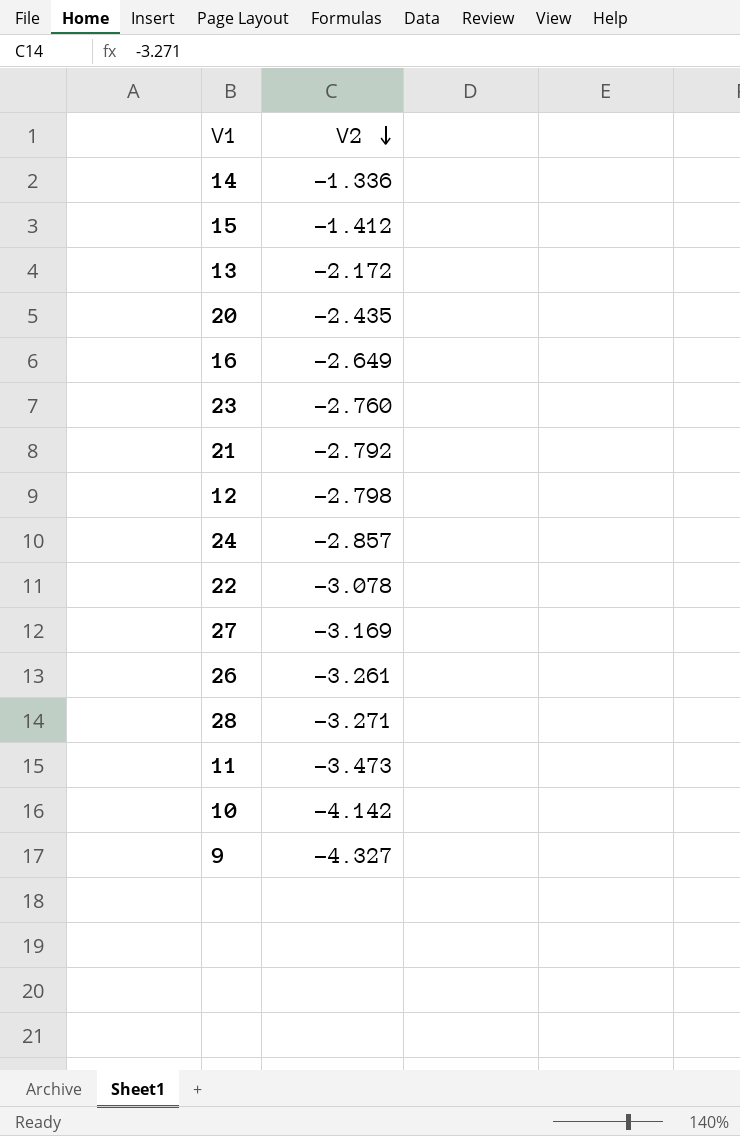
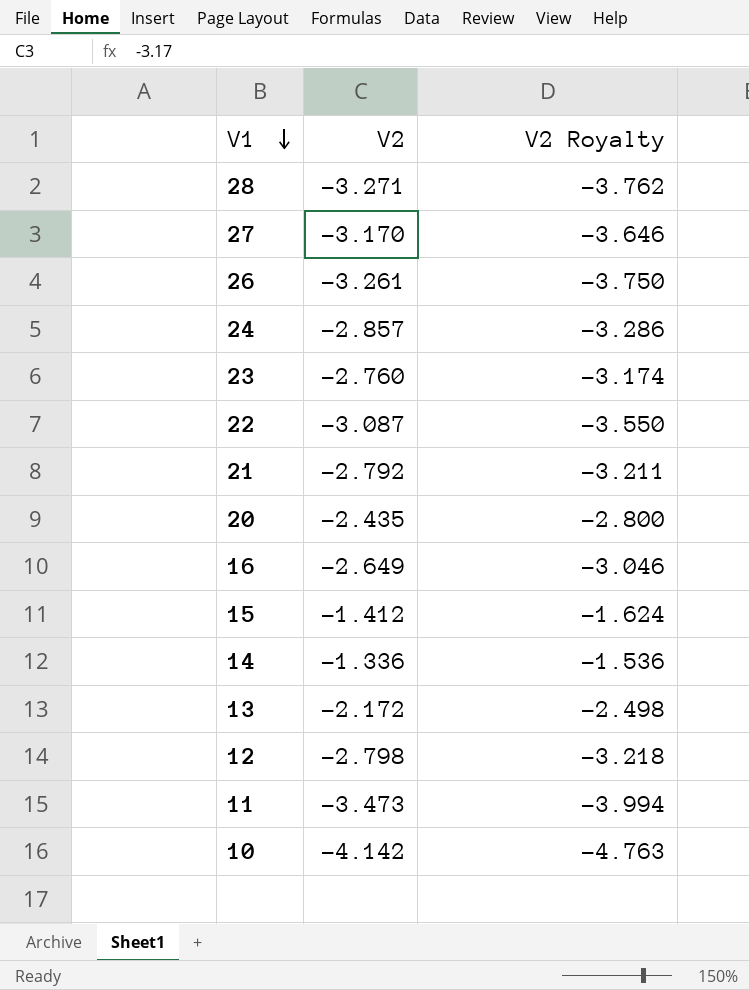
row order: V2 descending -> V1 descending
column V2 Royalty | formula: none -> [V2] * 1.15
row 9: -4.327 -> none
27 | V2: -3.169 -> -3.170
22 | V2: -3.078 -> -3.087

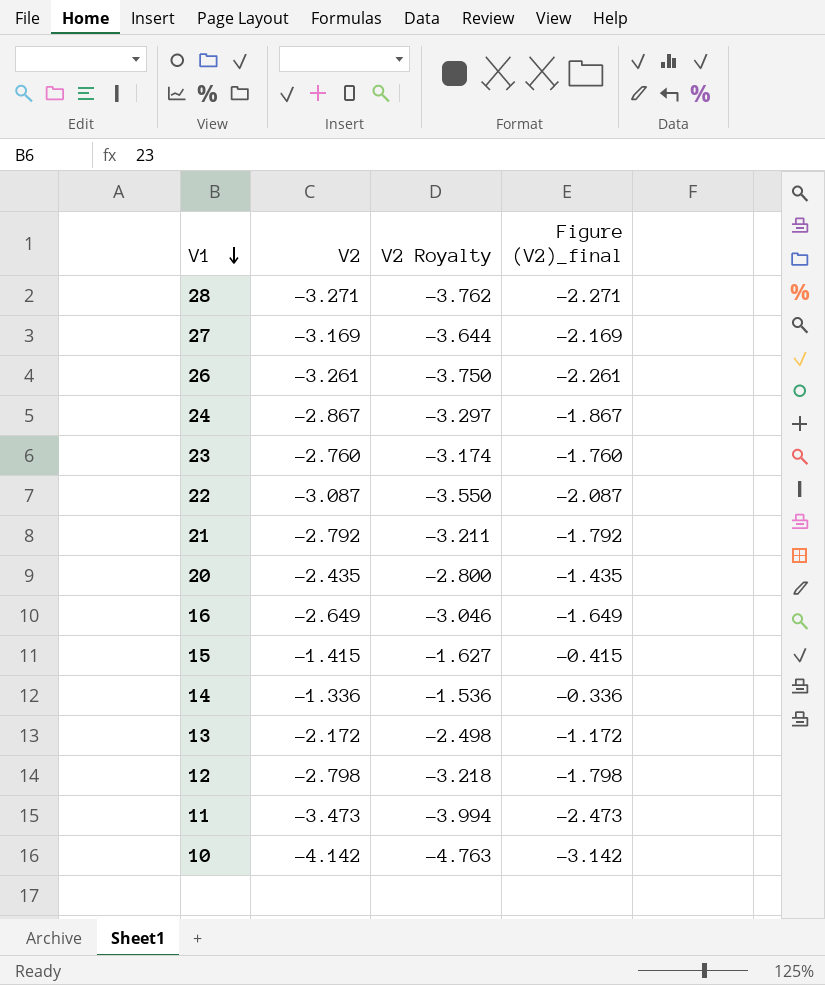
column Figure (V2)_final | formula: none -> [V2] + 1
27 | V2: -3.170 -> -3.169
27 | V2 Royalty: -3.646 -> -3.644
24 | V2: -2.857 -> -2.867
24 | V2 Royalty: -3.286 -> -3.297
15 | V2: -1.412 -> -1.415
15 | V2 Royalty: -1.624 -> -1.627

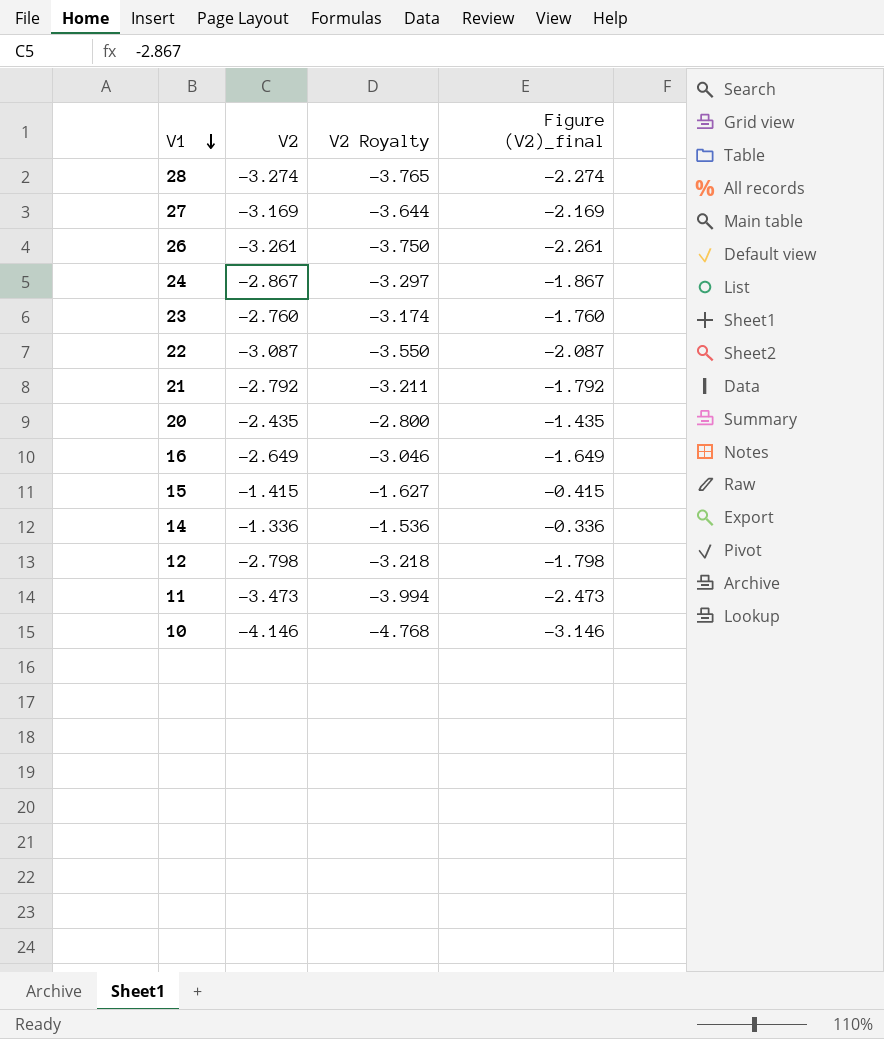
row 13: -2.172 | -2.498 | -1.172 -> none
28 | V2: -3.271 -> -3.274
28 | V2 Royalty: -3.762 -> -3.765
28 | Figure (V2)_final: -2.271 -> -2.274
10 | V2: -4.142 -> -4.146
10 | V2 Royalty: -4.763 -> -4.768
10 | Figure (V2)_final: -3.142 -> -3.146

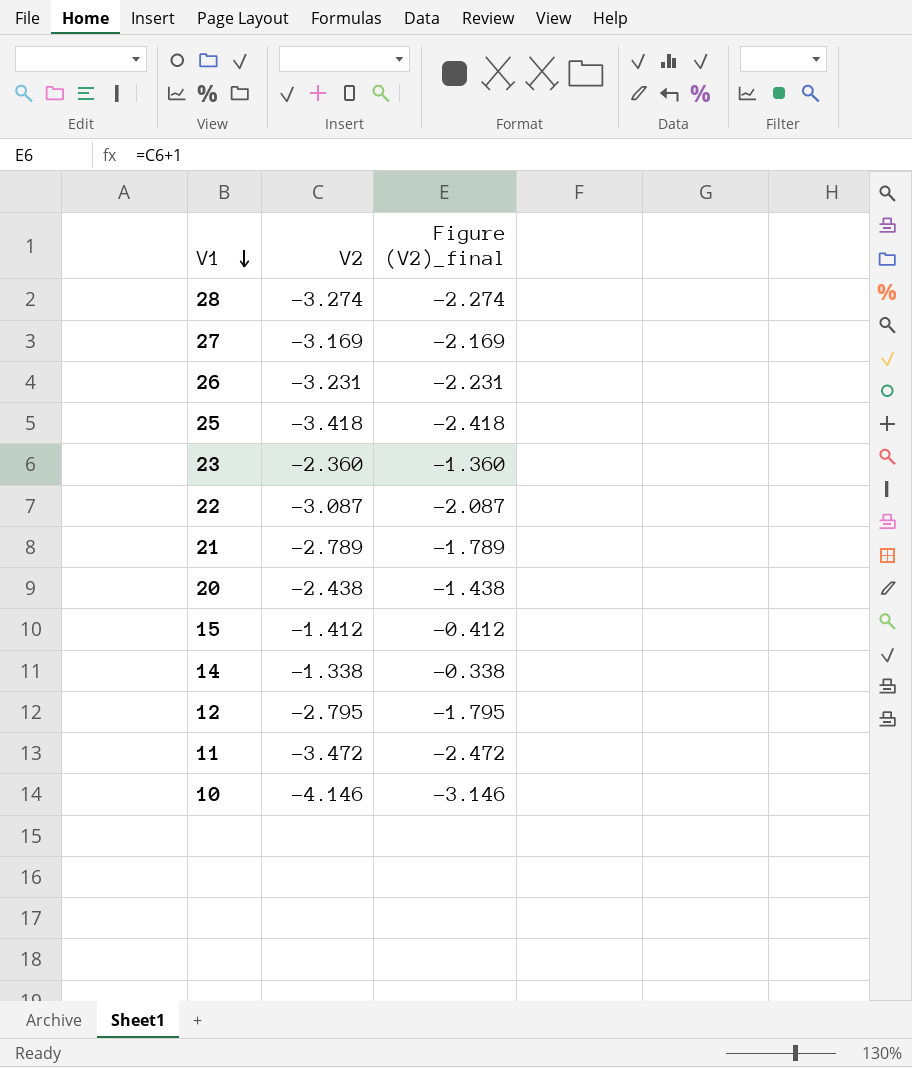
column V2 Royalty | formula: [V2] * 1.15 -> none
row 24: -2.867 | -3.297 | -1.867 -> none
row 16: -2.649 | -3.046 | -1.649 -> none
26 | V2: -3.261 -> -3.231
26 | Figure (V2)_final: -2.261 -> -2.231
row 25: none -> -3.418 | -2.418
23 | V2: -2.760 -> -2.360
23 | Figure (V2)_final: -1.760 -> -1.360
21 | V2: -2.792 -> -2.789
21 | Figure (V2)_final: -1.792 -> -1.789
20 | V2: -2.435 -> -2.438
20 | Figure (V2)_final: -1.435 -> -1.438
15 | V2: -1.415 -> -1.412
15 | Figure (V2)_final: -0.415 -> -0.412
14 | V2: -1.336 -> -1.338
14 | Figure (V2)_final: -0.336 -> -0.338
12 | V2: -2.798 -> -2.795
12 | Figure (V2)_final: -1.798 -> -1.795
11 | V2: -3.473 -> -3.472
11 | Figure (V2)_final: -2.473 -> -2.472

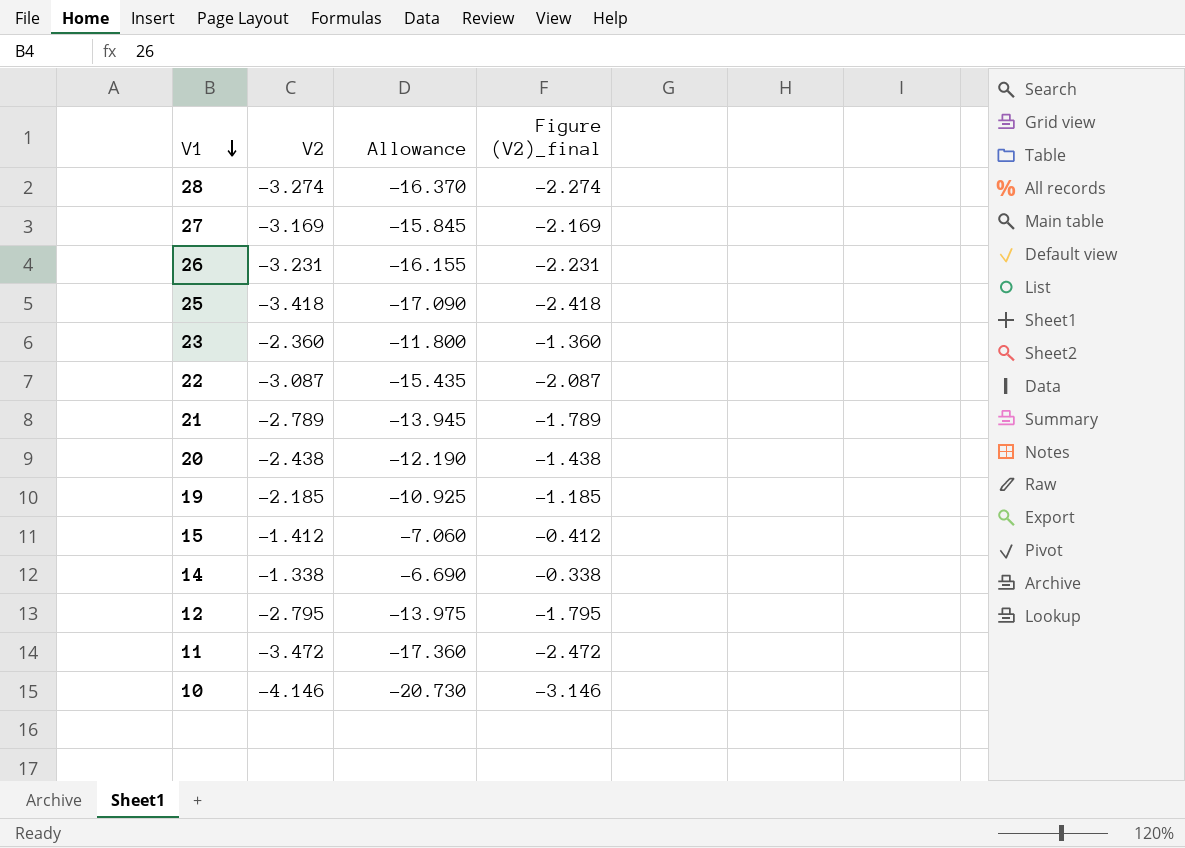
column Allowance | formula: none -> [V2] * 5
row 19: none -> -2.185 | -10.925 | -1.185

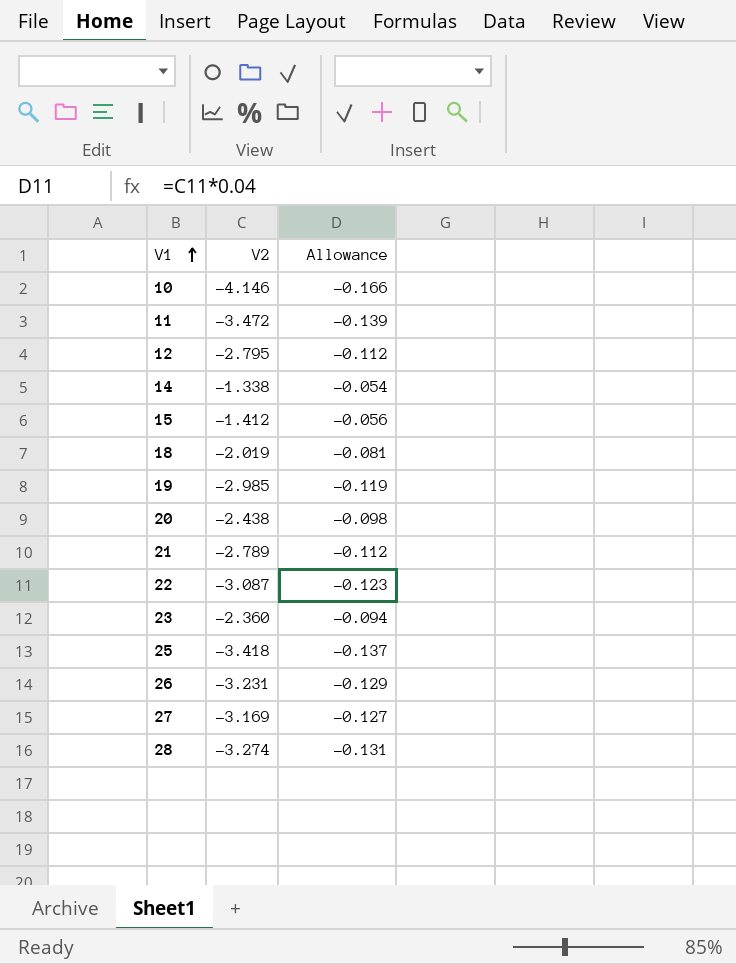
row order: V1 descending -> V1 ascending
column Figure (V2)_final | formula: [V2] + 1 -> none
column Allowance | formula: [V2] * 5 -> [V2] * 0.04
row 18: none -> -2.019 | -0.081
19 | V2: -2.185 -> -2.985

